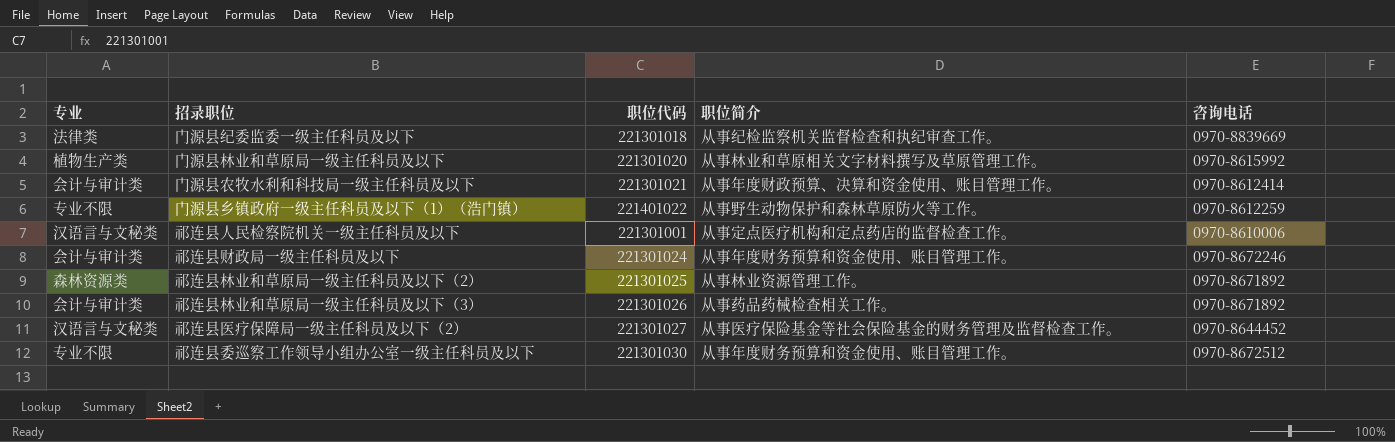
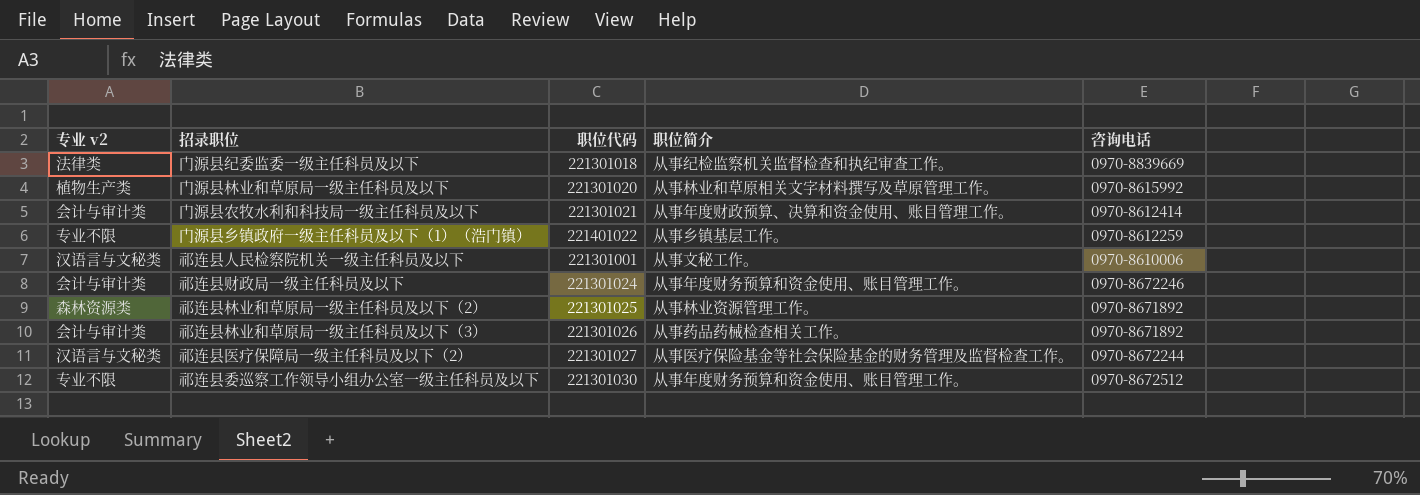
column name: 专业 -> 专业 v2
门源县乡镇政府一级主任科员及以下（1）（浩门镇） | 职位简介: 从事野生动物保护和森林草原防火等工作。 -> 从事乡镇基层工作。
祁连县人民检察院机关一级主任科员及以下 | 职位简介: 从事定点医疗机构和定点药店的监督检查工作。 -> 从事文秘工作。
祁连县医疗保障局一级主任科员及以下（2） | 咨询电话: 0970-8644452 -> 0970-8672244

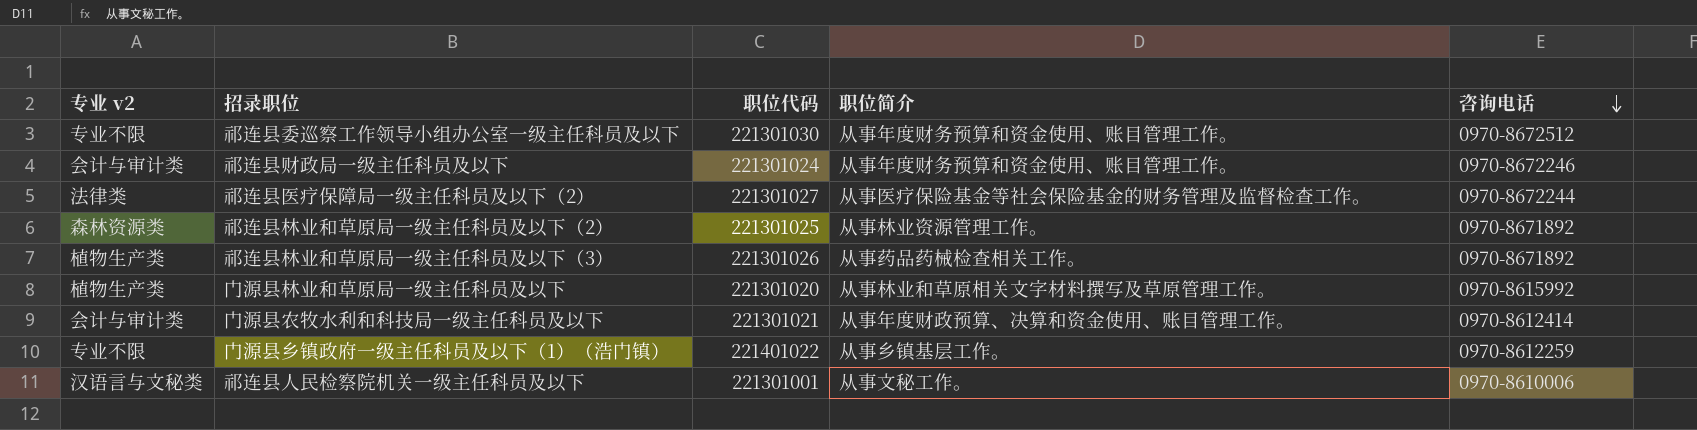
row order: none -> 咨询电话 descending
row 门源县纪委监委一级主任科员及以下: 法律类 | 221301018 | 从事纪检监察机关监督检查和执纪审查工作。 | 0970-8839669 -> none
祁连县医疗保障局一级主任科员及以下（2） | 专业 v2: 汉语言与文秘类 -> 法律类
祁连县林业和草原局一级主任科员及以下（3） | 专业 v2: 会计与审计类 -> 植物生产类

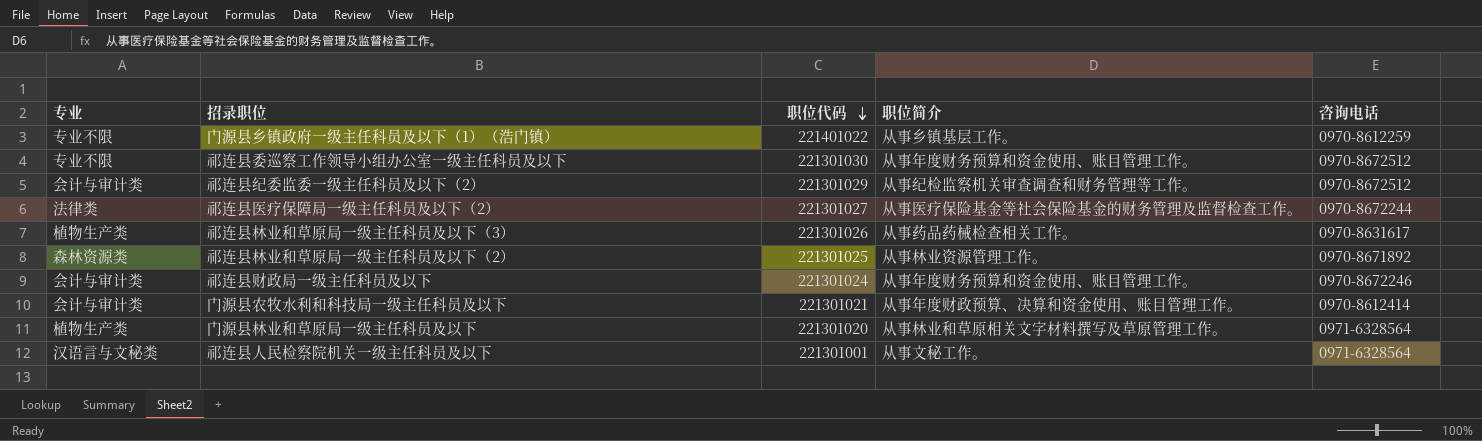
row order: 咨询电话 descending -> 职位代码 descending
column name: 专业 v2 -> 专业
row 祁连县纪委监委一级主任科员及以下（2）: none -> 会计与审计类 | 221301029 | 从事纪检监察机关审查调查和财务管理等工作。 | 0970-8672512
祁连县林业和草原局一级主任科员及以下（3） | 咨询电话: 0970-8671892 -> 0970-8631617
门源县林业和草原局一级主任科员及以下 | 咨询电话: 0970-8615992 -> 0971-6328564
祁连县人民检察院机关一级主任科员及以下 | 咨询电话: 0970-8610006 -> 0971-6328564

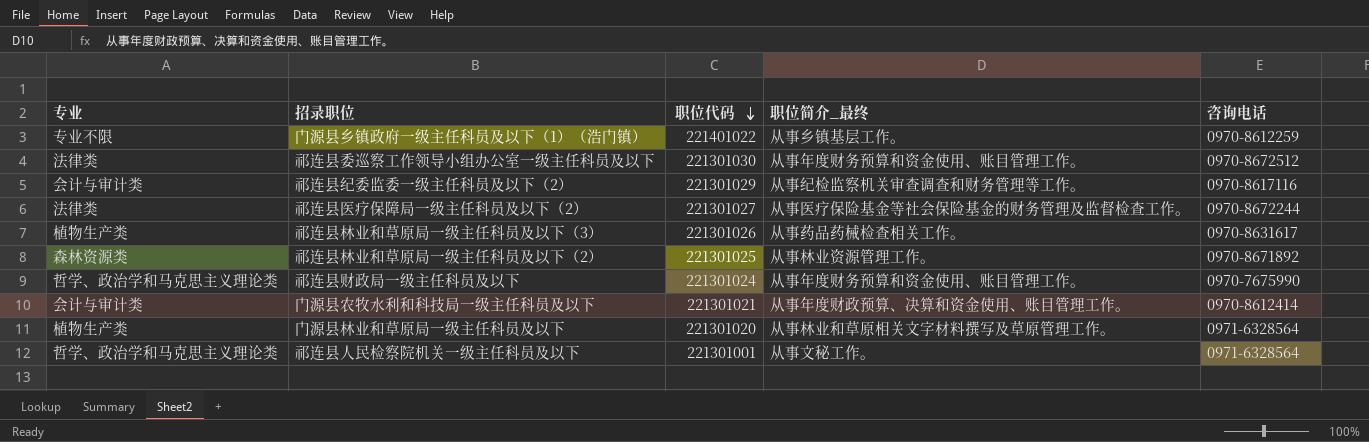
column name: 职位简介 -> 职位简介_最终
祁连县委巡察工作领导小组办公室一级主任科员及以下 | 专业: 专业不限 -> 法律类
祁连县纪委监委一级主任科员及以下（2） | 咨询电话: 0970-8672512 -> 0970-8617116
祁连县财政局一级主任科员及以下 | 专业: 会计与审计类 -> 哲学、政治学和马克思主义理论类
祁连县财政局一级主任科员及以下 | 咨询电话: 0970-8672246 -> 0970-7675990
祁连县人民检察院机关一级主任科员及以下 | 专业: 汉语言与文秘类 -> 哲学、政治学和马克思主义理论类

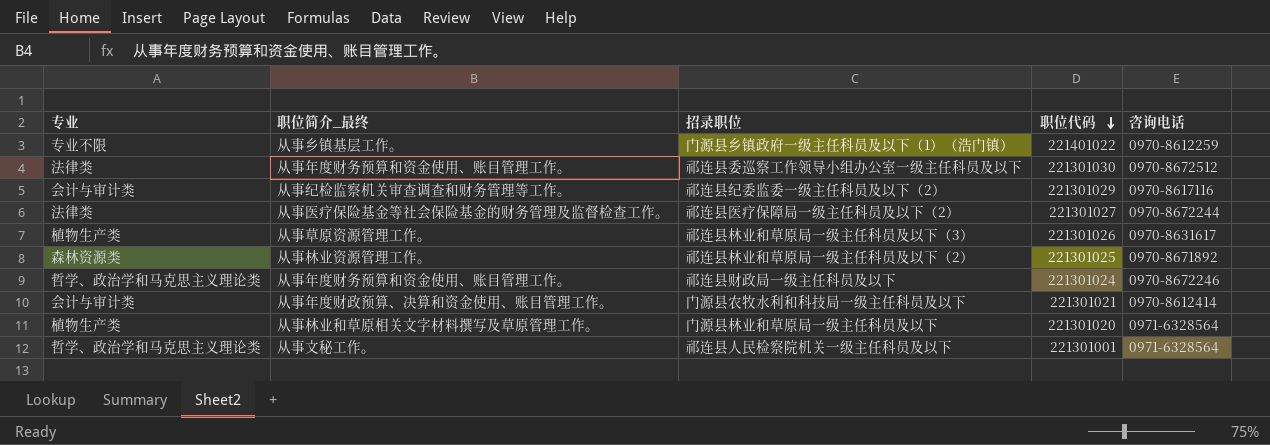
column 职位简介_最终 | position: 4 -> 2
祁连县林业和草原局一级主任科员及以下（3） | 职位简介_最终: 从事药品药械检查相关工作。 -> 从事草原资源管理工作。
祁连县财政局一级主任科员及以下 | 咨询电话: 0970-7675990 -> 0970-8672246

